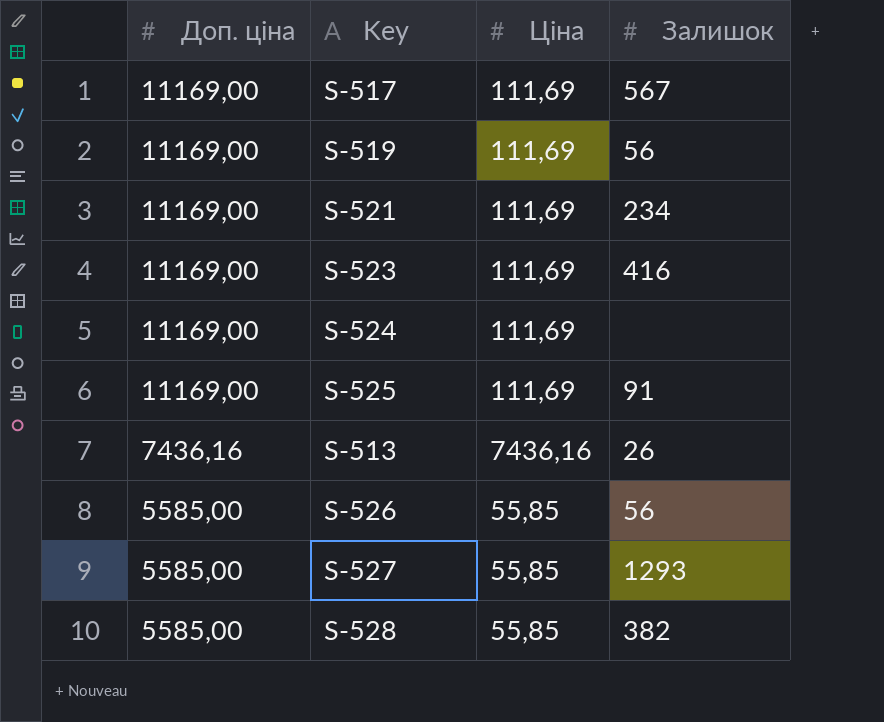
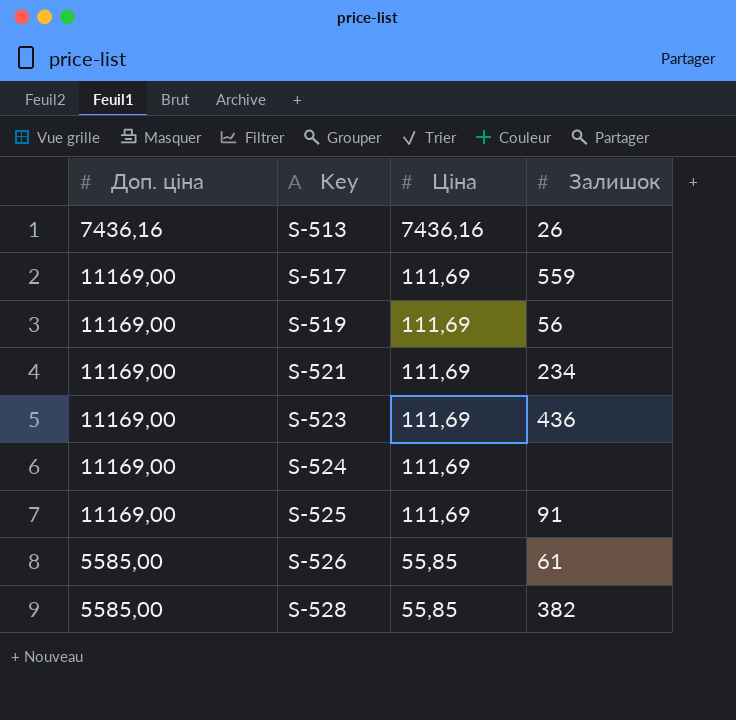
row order: Доп. ціна descending -> Key ascending
row S-527: 5585,00 | 55,85 | 1293 -> none
S-517 | Залишок: 567 -> 559
S-523 | Залишок: 416 -> 436
S-526 | Залишок: 56 -> 61

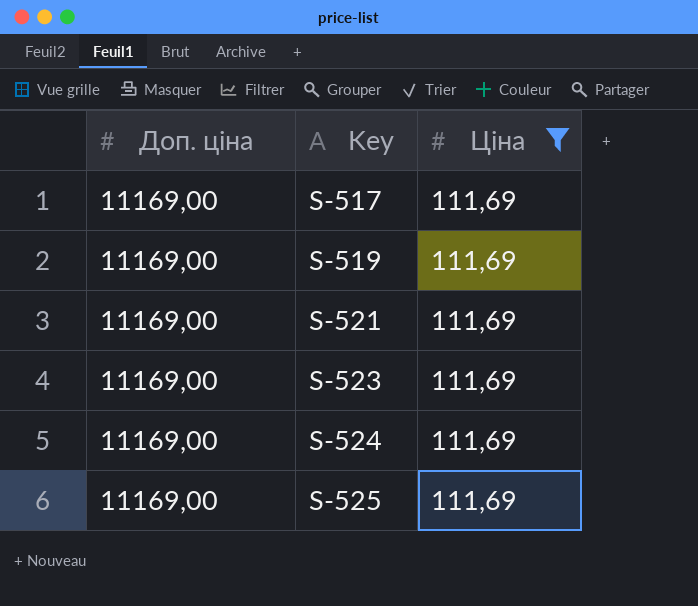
filter: none -> Ціна = 111,69
column Залишок | position: 4 -> none

